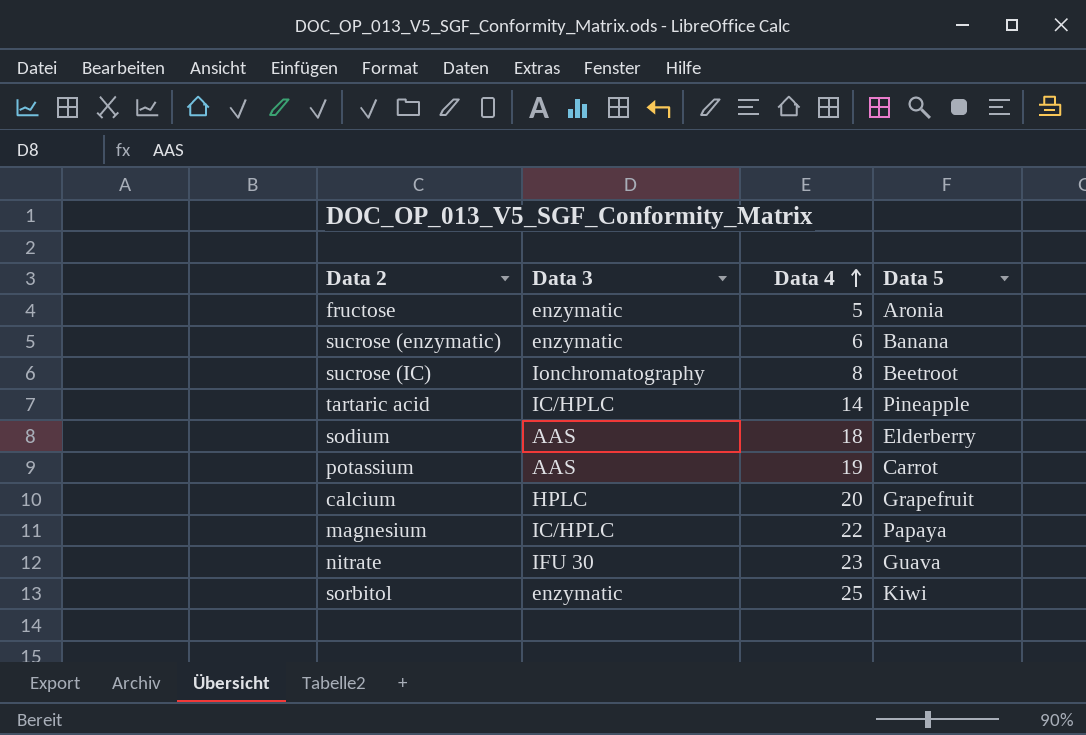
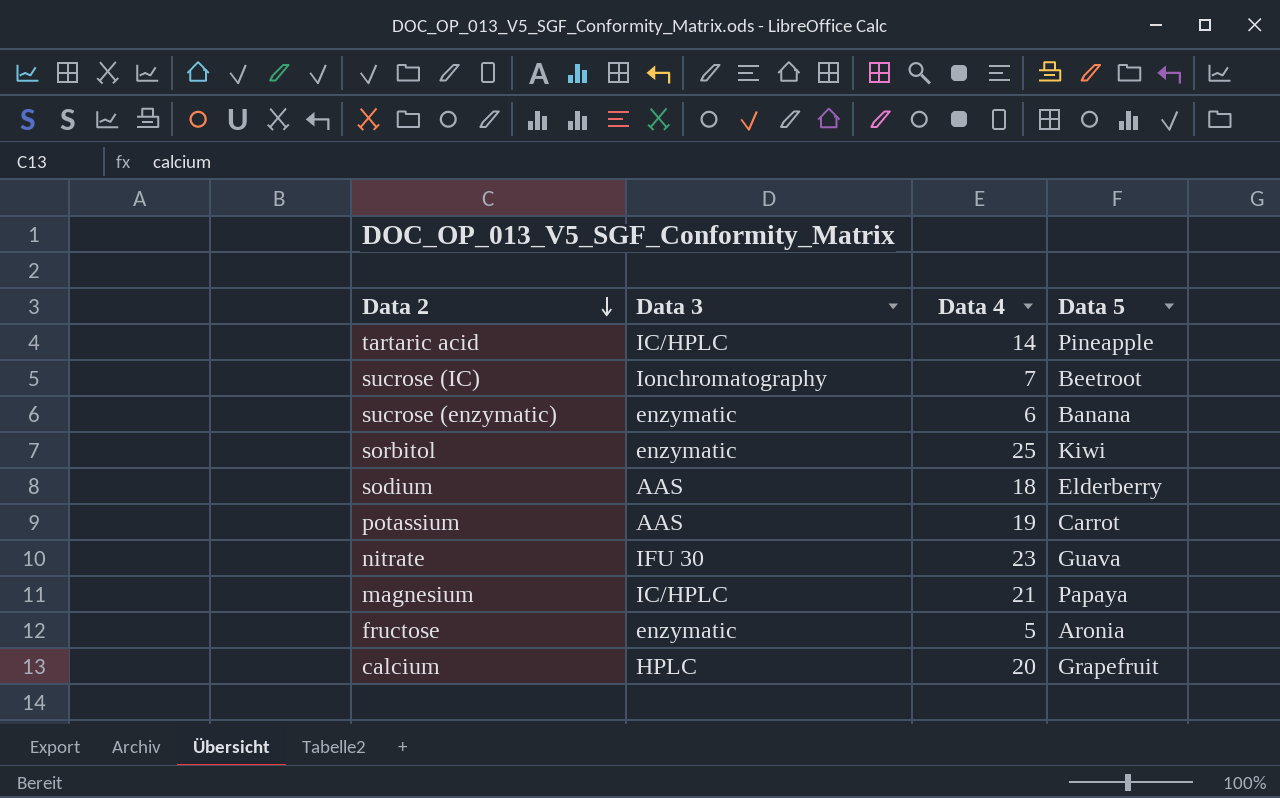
row order: Data 4 ascending -> Data 2 descending
sucrose (IC) | Data 4: 8 -> 7
magnesium | Data 4: 22 -> 21

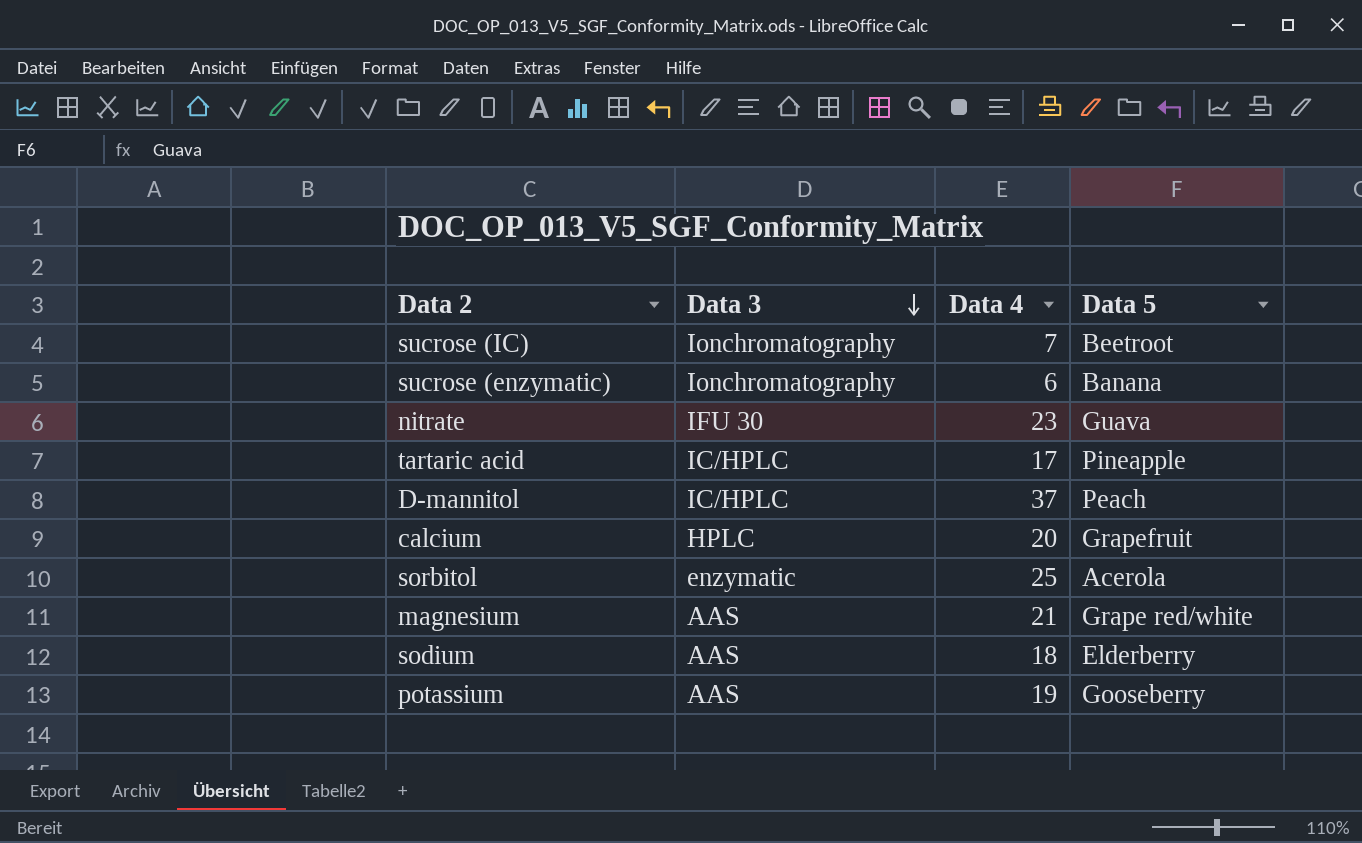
row order: Data 2 descending -> Data 3 descending
row fructose: enzymatic | 5 | Aronia -> none
sucrose (enzymatic) | Data 3: enzymatic -> Ionchromatography
tartaric acid | Data 4: 14 -> 17
row D-mannitol: none -> IC/HPLC | 37 | Peach
sorbitol | Data 5: Kiwi -> Acerola
magnesium | Data 3: IC/HPLC -> AAS
magnesium | Data 5: Papaya -> Grape red/white
potassium | Data 5: Carrot -> Gooseberry

